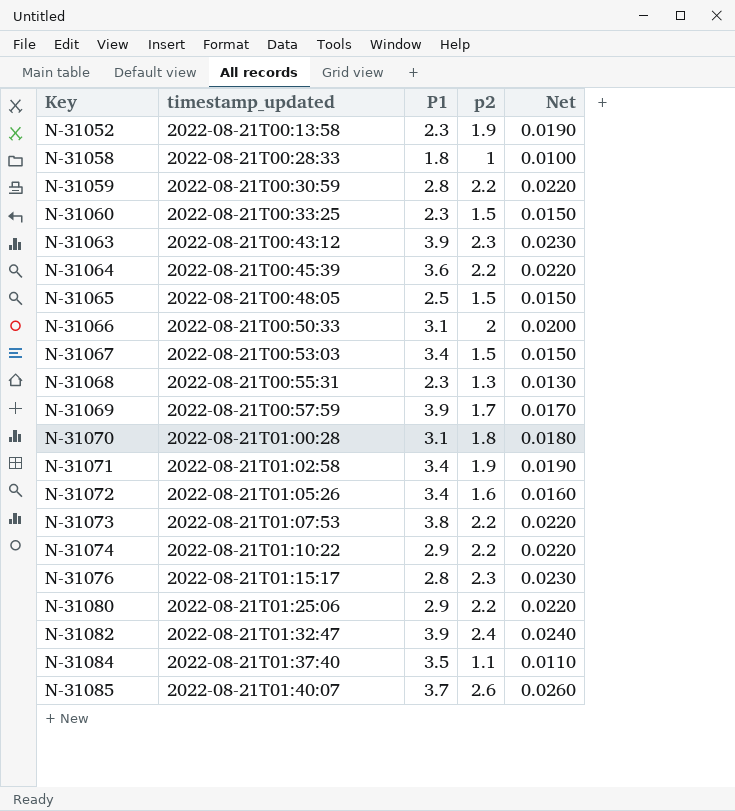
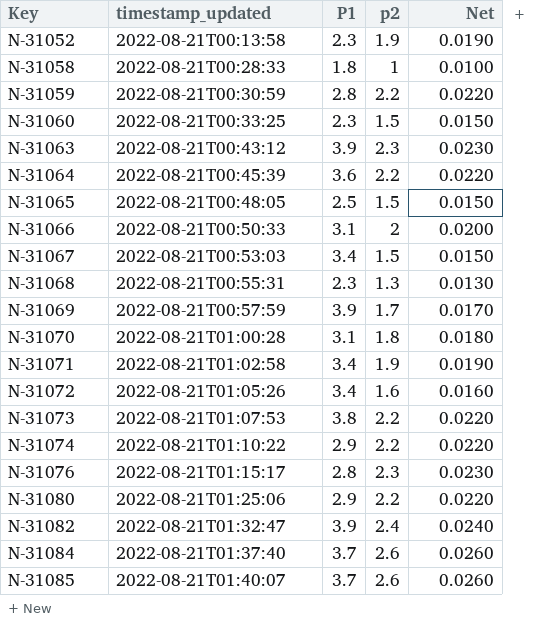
N-31084 | P1: 3.5 -> 3.7
N-31084 | p2: 1.1 -> 2.6
N-31084 | Net: 0.0110 -> 0.0260

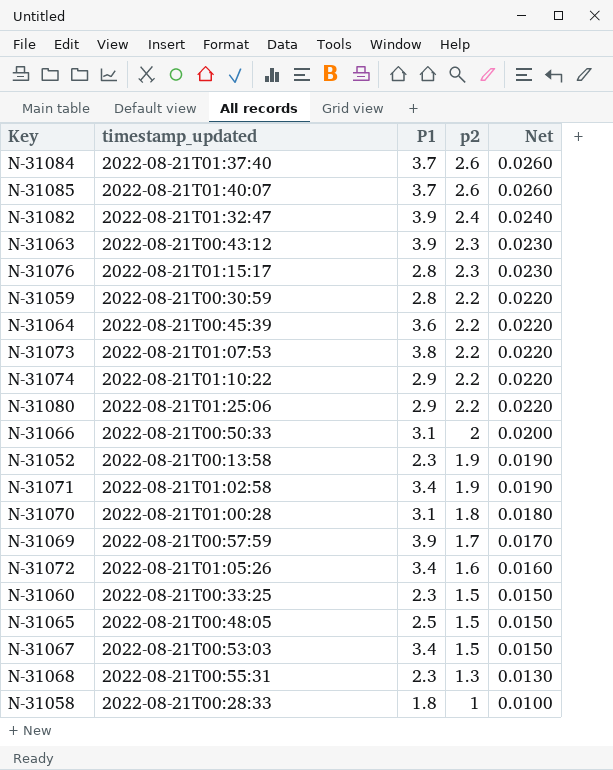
row order: Key ascending -> p2 descending

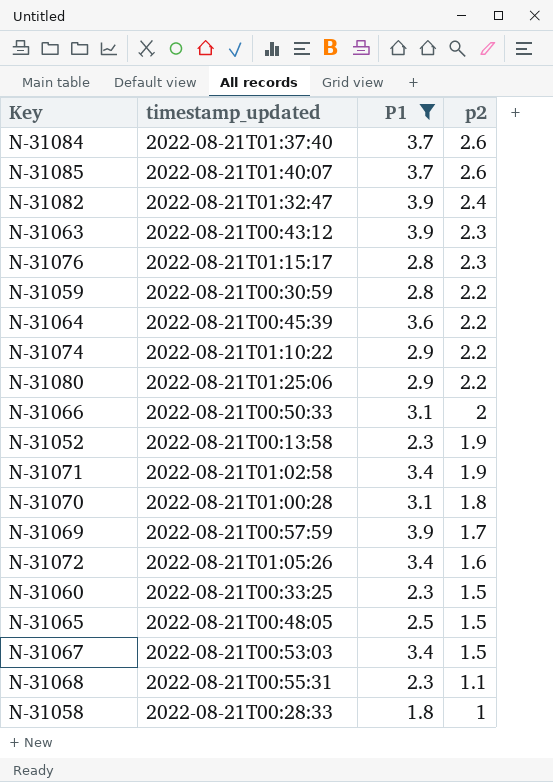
filter: none -> P1 != 3.8
column Net | formula: [p2] * 0.01 -> none
N-31068 | p2: 1.3 -> 1.1

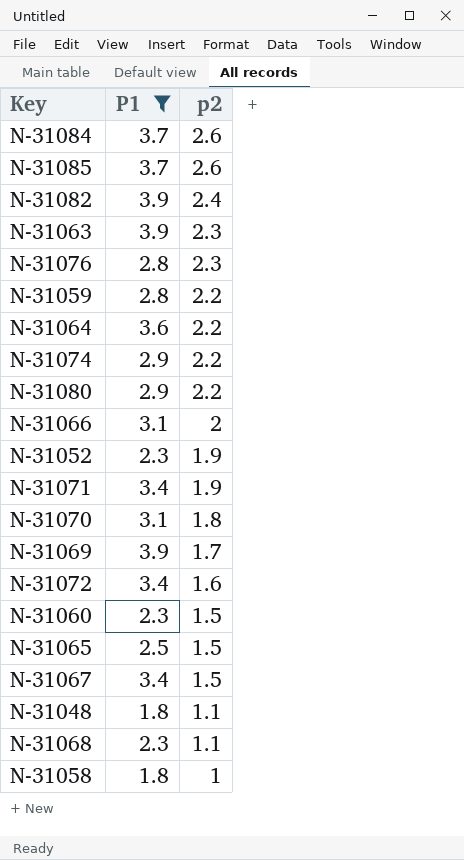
column timestamp_updated | position: 2 -> none
row N-31048: none -> 1.8 | 1.1

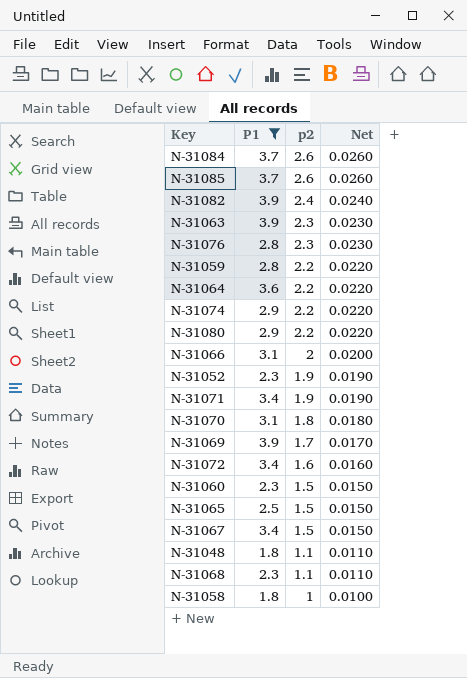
column Net | formula: none -> [p2] * 0.01

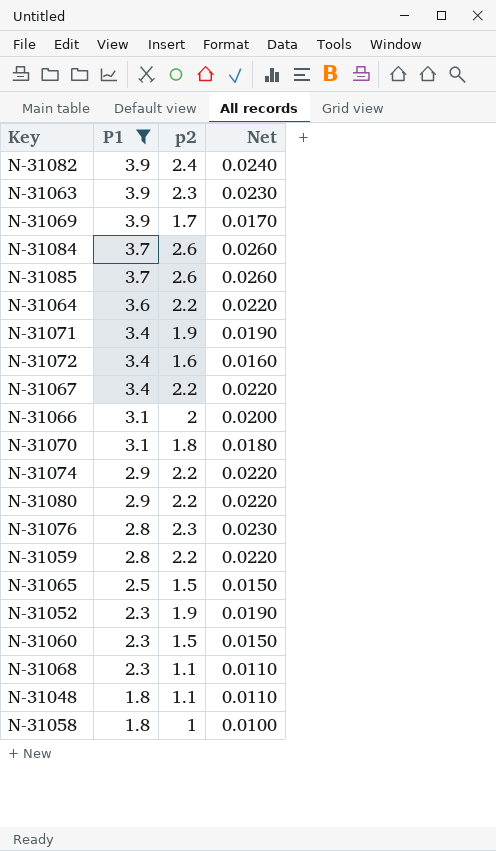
row order: p2 descending -> P1 descending
N-31067 | p2: 1.5 -> 2.2
N-31067 | Net: 0.0150 -> 0.0220

